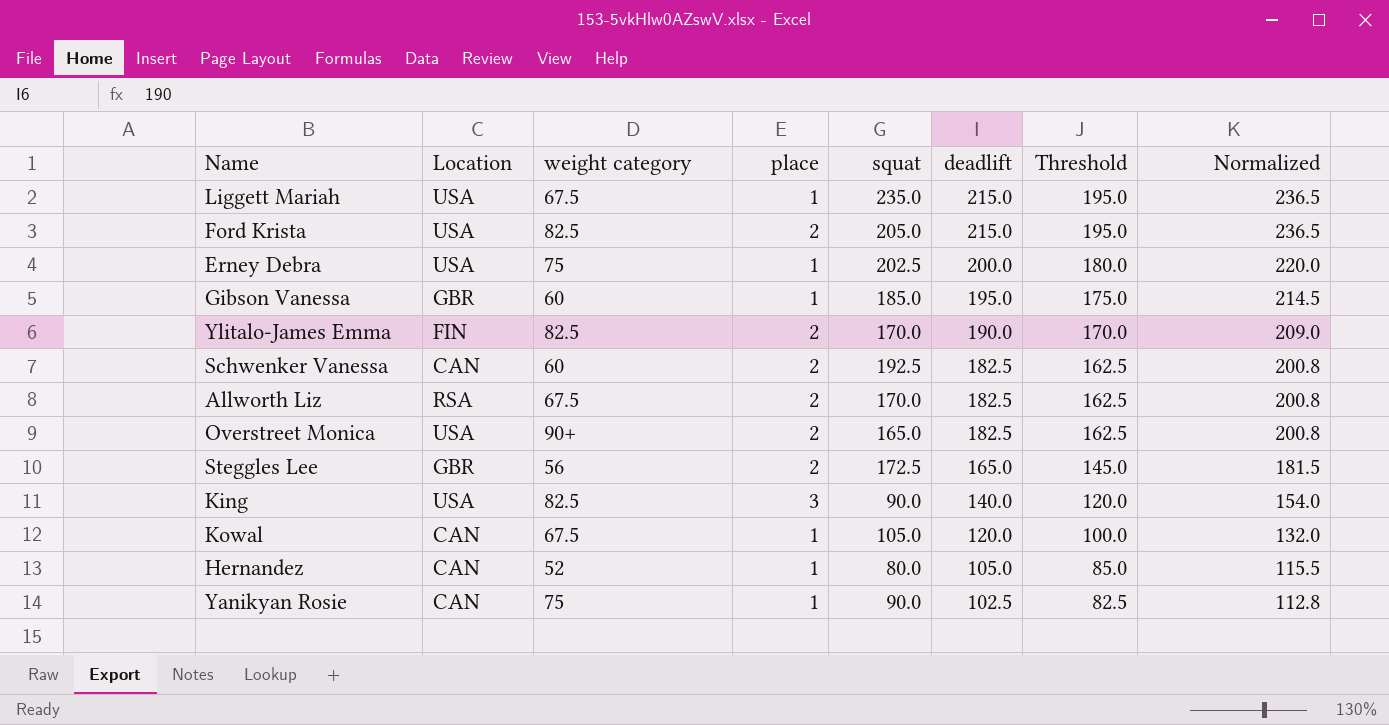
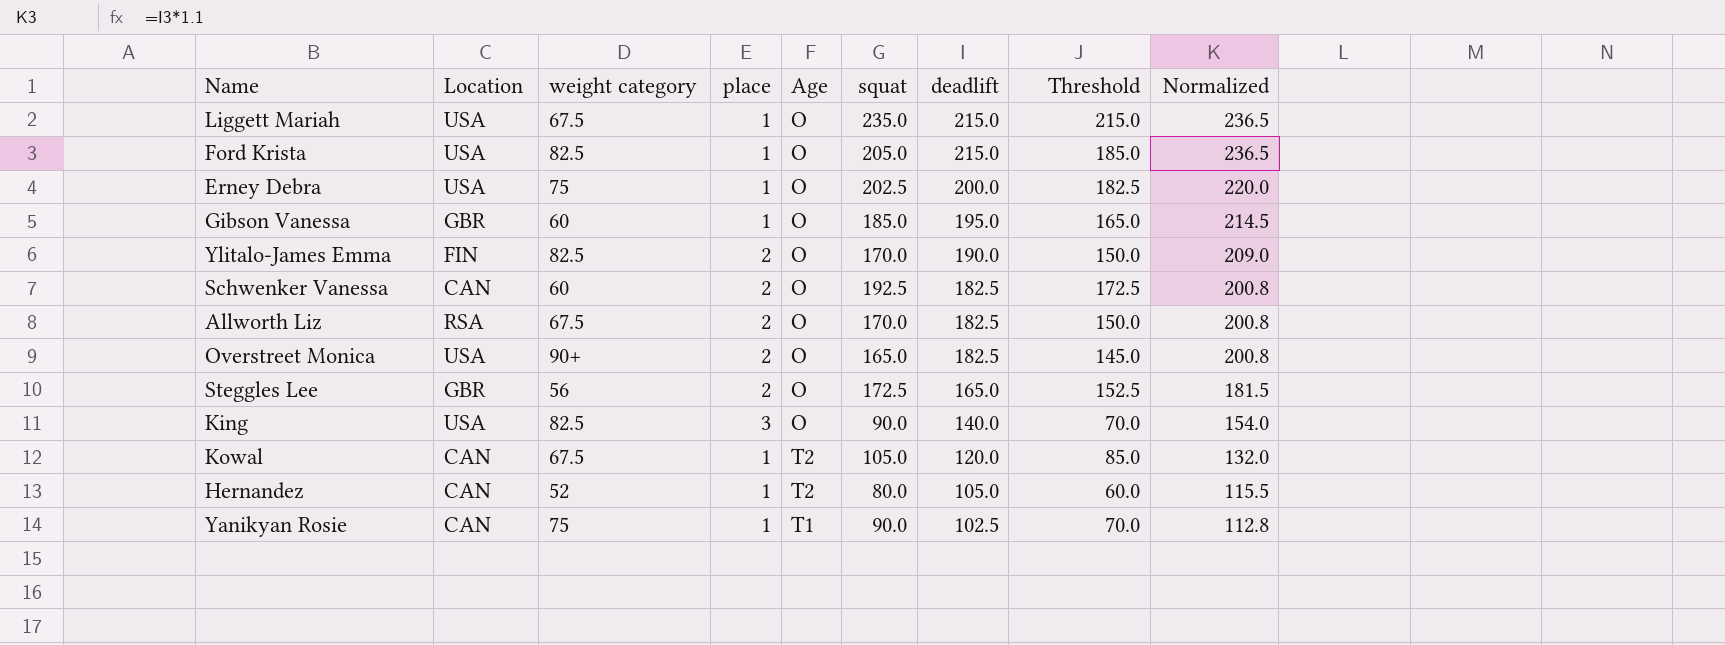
column Age | position: none -> 5
column Threshold | formula: [deadlift] - 20 -> [squat] - 20
Ford Krista | place: 2 -> 1

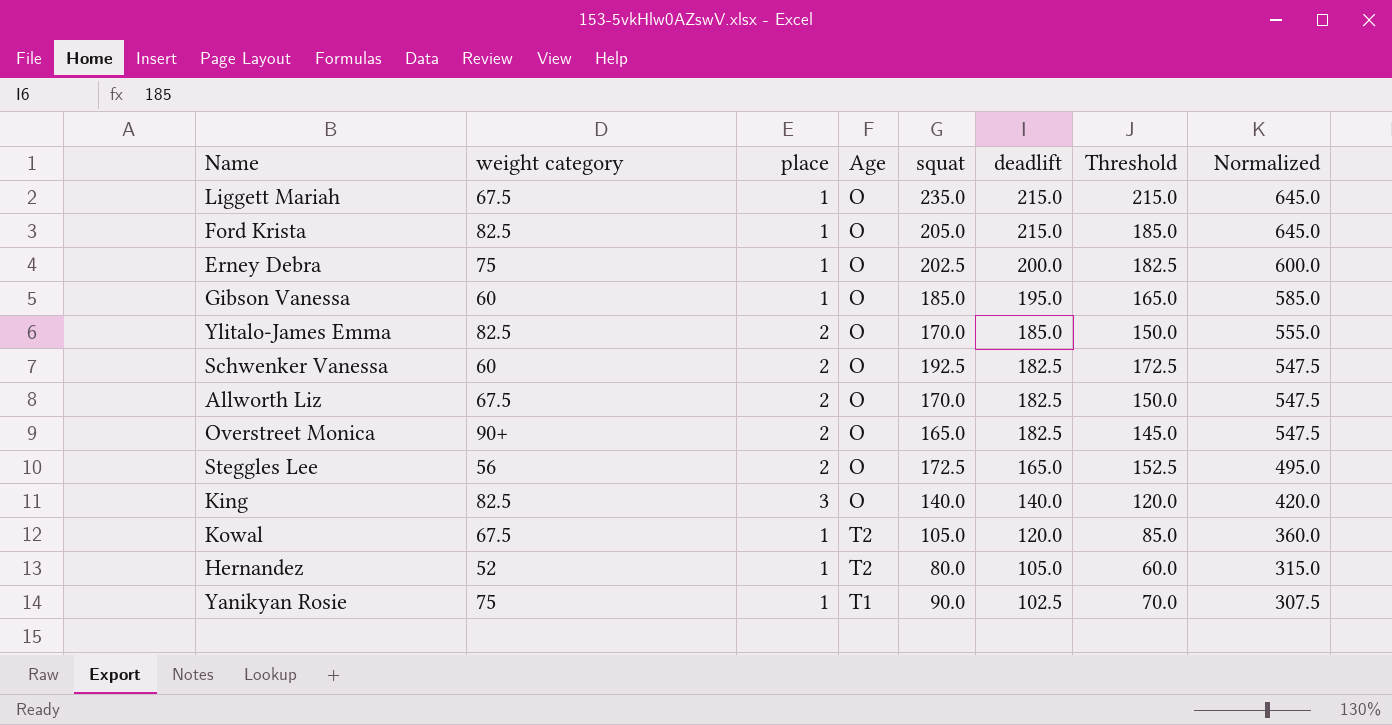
column Location | position: 2 -> none
column Normalized | formula: [deadlift] * 1.1 -> [deadlift] * 3
Ylitalo-James Emma | deadlift: 190.0 -> 185.0
King | squat: 90.0 -> 140.0
King | Threshold: 70.0 -> 120.0

